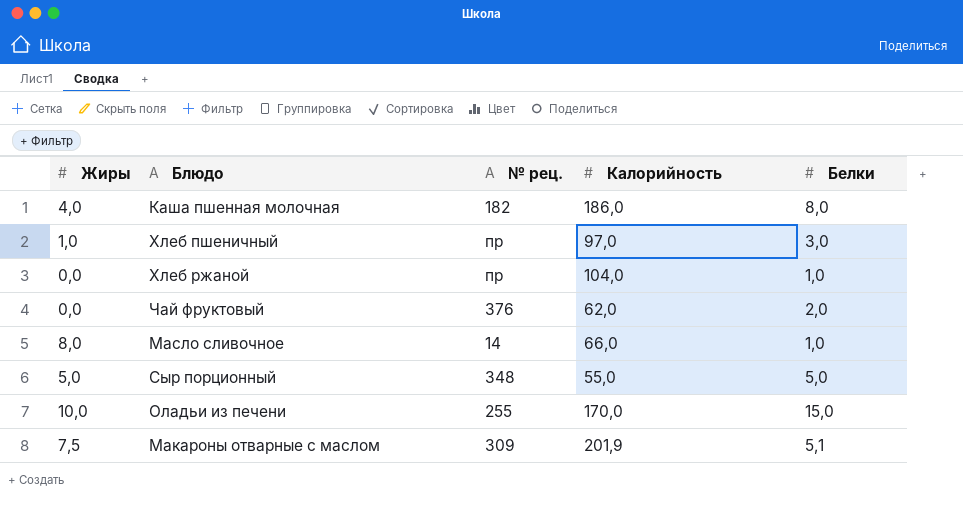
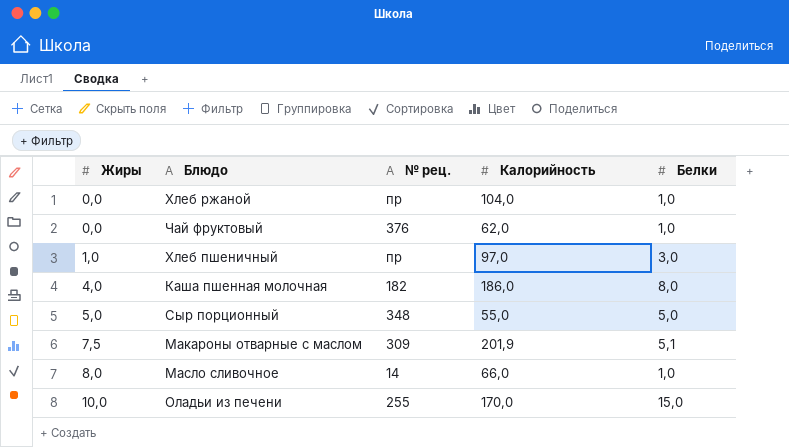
row order: none -> Жиры ascending
Чай фруктовый | Белки: 2,0 -> 1,0

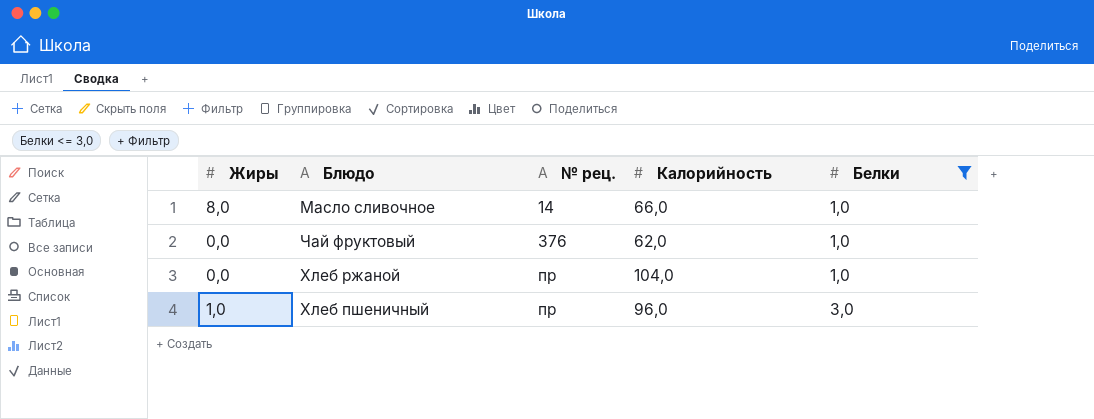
filter: none -> Белки <= 3,0
row order: Жиры ascending -> № рец. ascending
Хлеб пшеничный | Калорийность: 97,0 -> 96,0

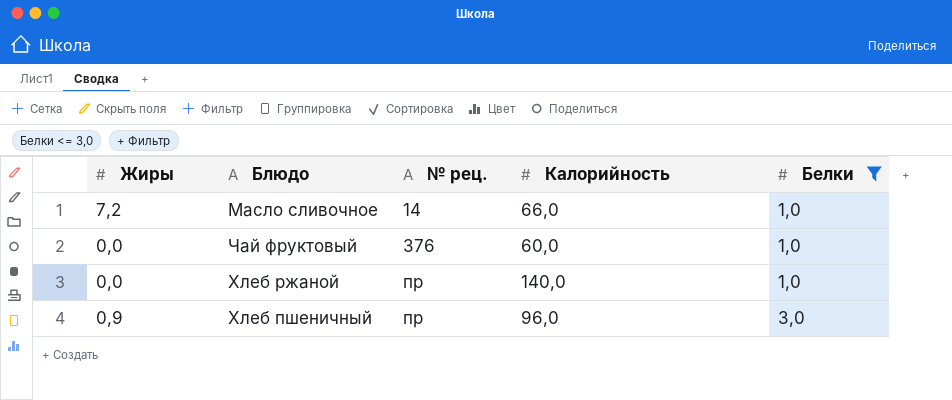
Масло сливочное | Жиры: 8,0 -> 7,2
Чай фруктовый | Калорийность: 62,0 -> 60,0
Хлеб ржаной | Калорийность: 104,0 -> 140,0
Хлеб пшеничный | Жиры: 1,0 -> 0,9

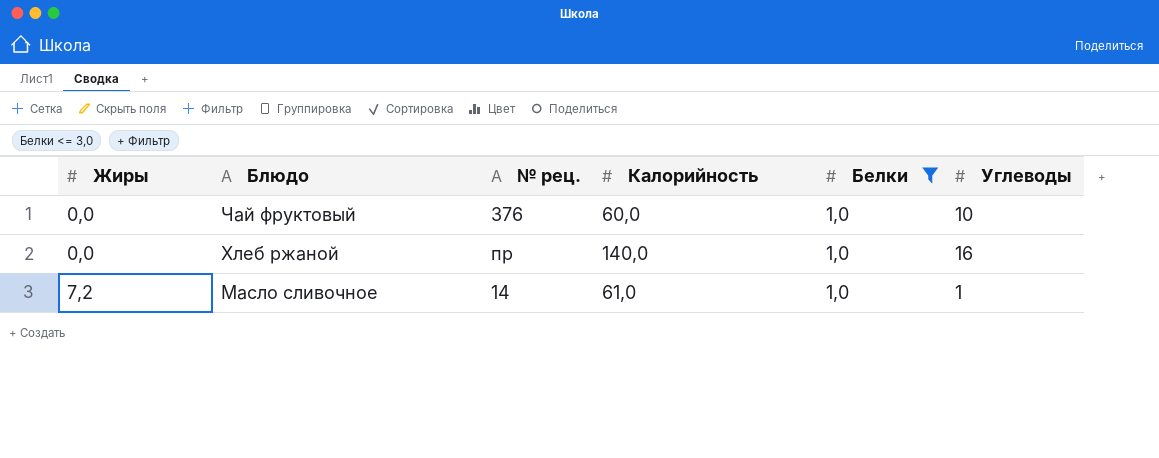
row order: № рец. ascending -> Жиры ascending
column Углеводы | position: none -> 6
row Хлеб пшеничный: 0,9 | пр | 96,0 | 3,0 -> none
Масло сливочное | Калорийность: 66,0 -> 61,0

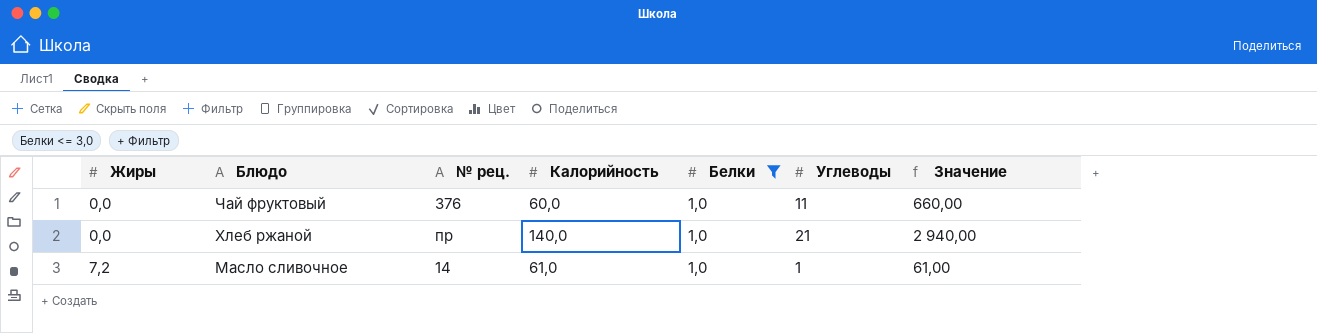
column Значение | formula: none -> [Калорийность] * [Углеводы]
Чай фруктовый | Углеводы: 10 -> 11
Хлеб ржаной | Углеводы: 16 -> 21

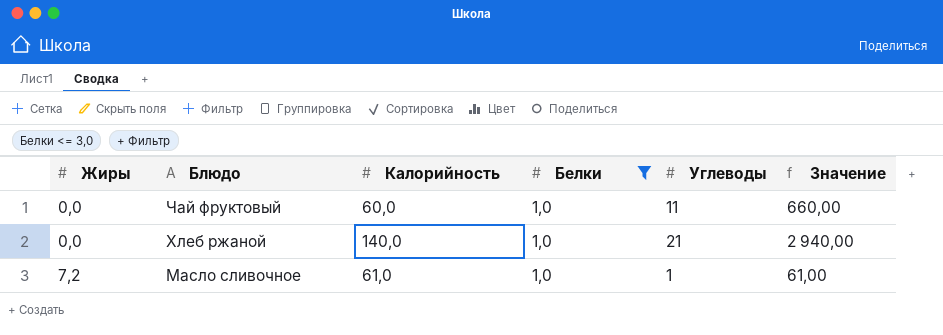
column № рец. | position: 3 -> none

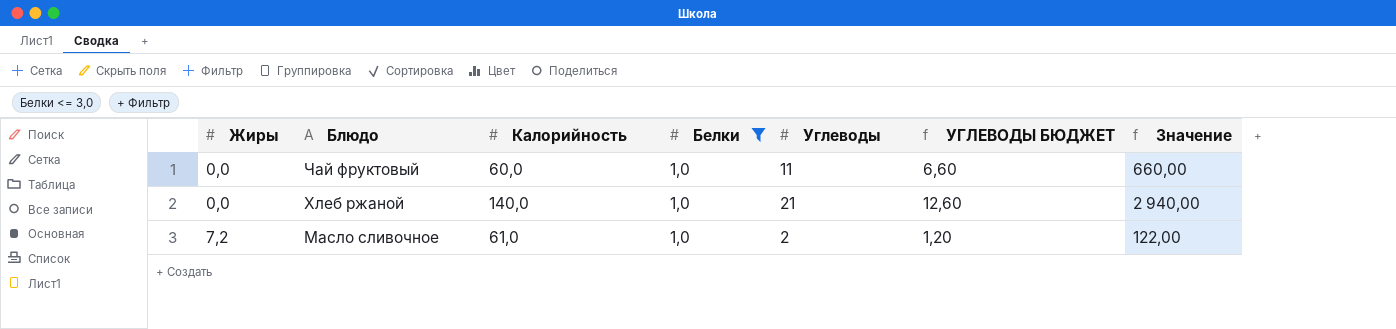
column УГЛЕВОДЫ БЮДЖЕТ | formula: none -> [Углеводы] * 0,6
Масло сливочное | Углеводы: 1 -> 2
Масло сливочное | Значение: 61,00 -> 122,00

